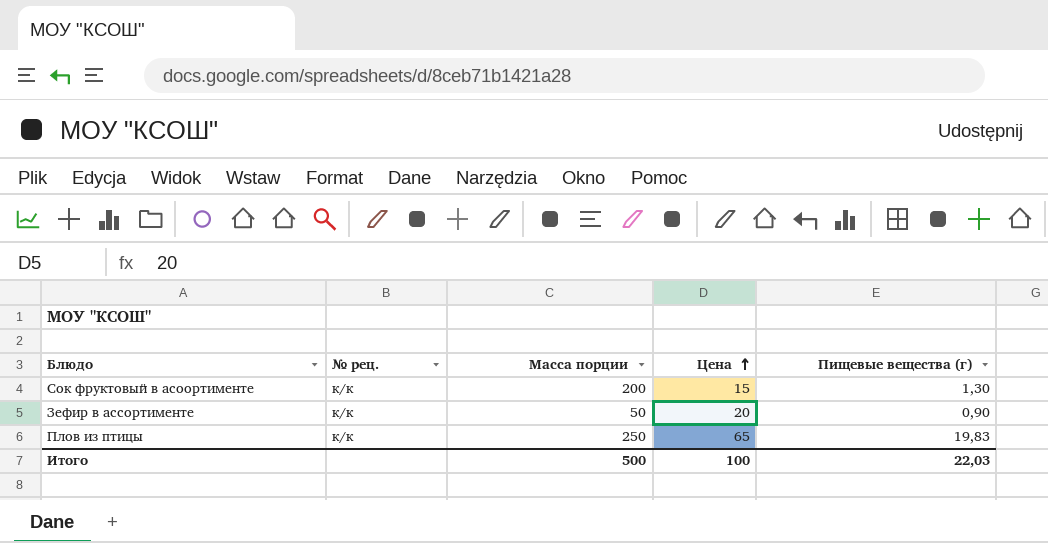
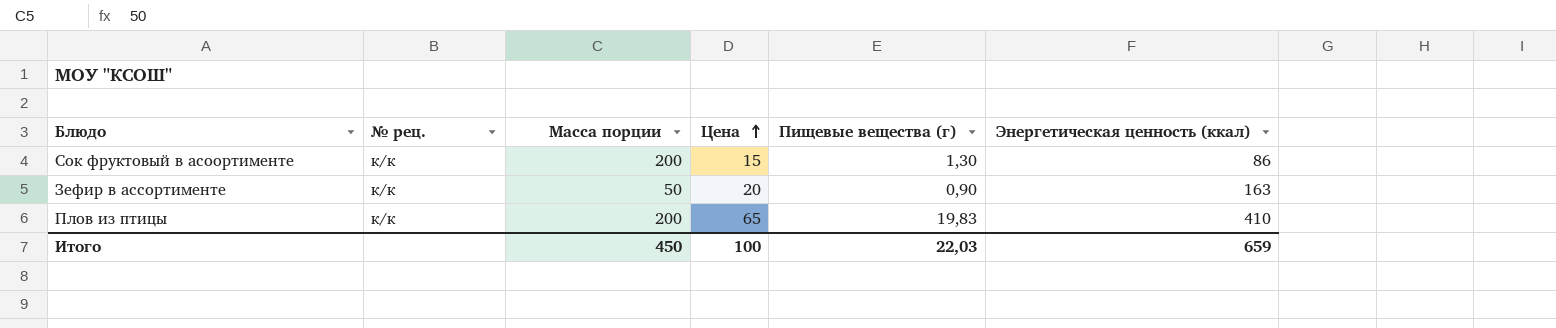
column Энергетическая ценность (ккал) | position: none -> 6
Плов из птицы | Масса порции: 250 -> 200
Итого | Масса порции: 500 -> 450

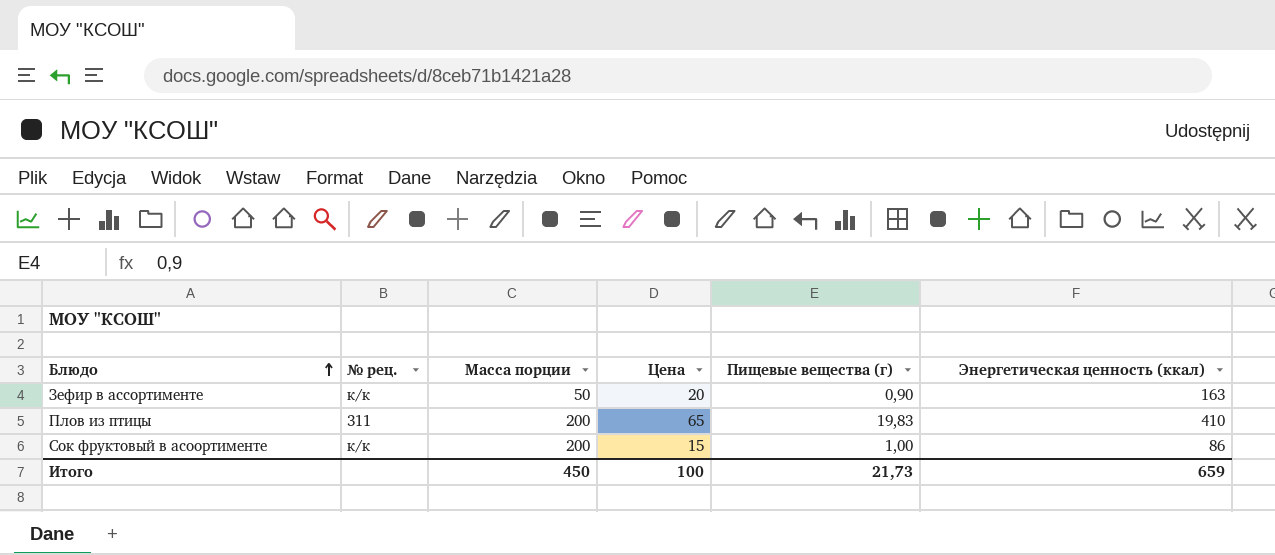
row order: Цена ascending -> Блюдо ascending
Плов из птицы | № рец.: к/к -> 311
Сок фруктовый в асоортименте | Пищевые вещества (г): 1,30 -> 1,00
Итого | Пищевые вещества (г): 22,03 -> 21,73

